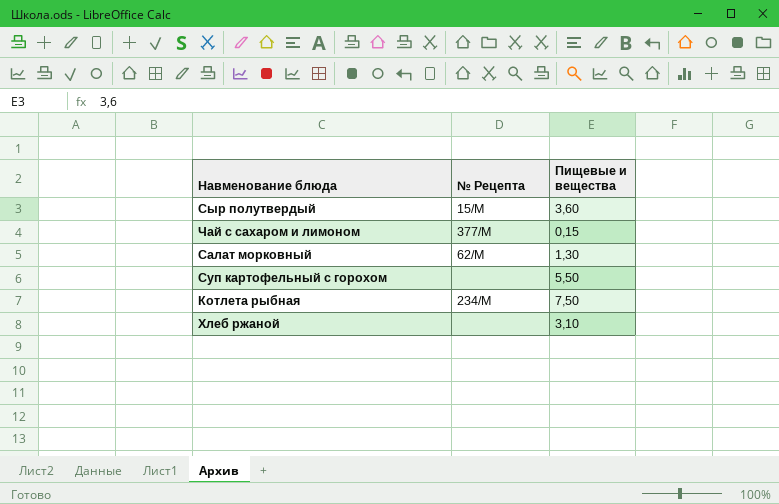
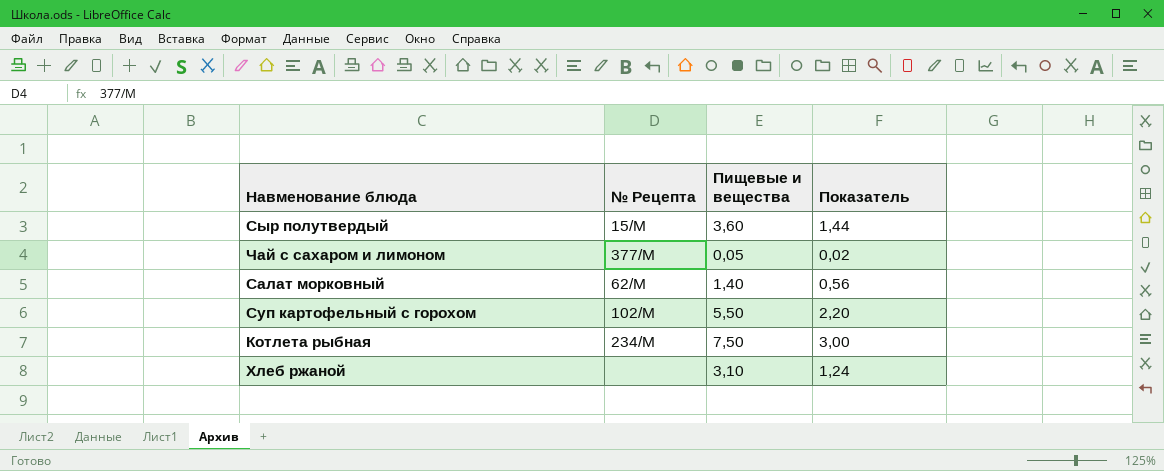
column Показатель | formula: none -> [Пищевые и вещества] * 0,4
Чай с сахаром и лимоном | Пищевые и вещества: 0,15 -> 0,05
Салат морковный | Пищевые и вещества: 1,30 -> 1,40
Суп картофельный с горохом | № Рецепта: none -> 102/M

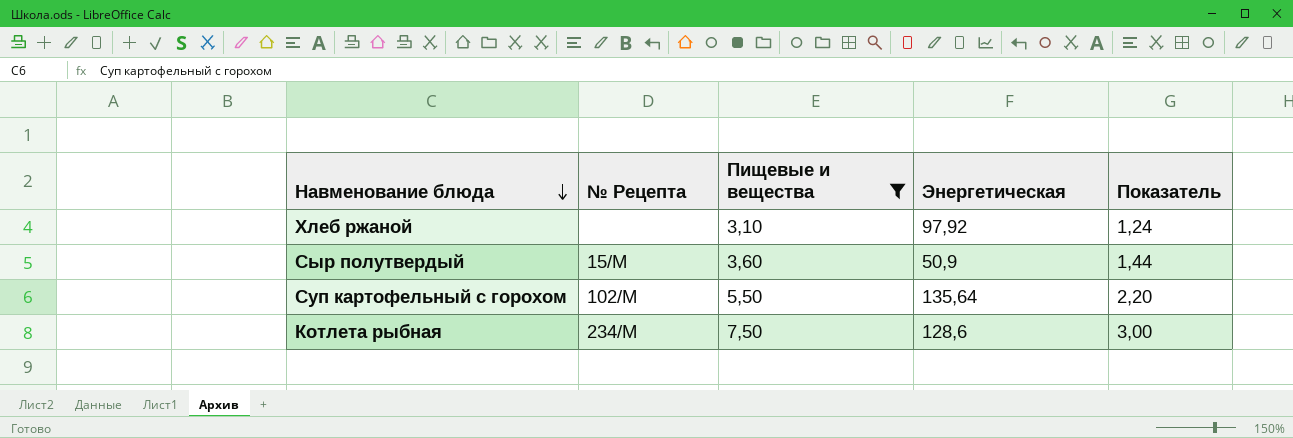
filter: none -> Пищевые и вещества >= 3,10
row order: none -> Навменование блюда descending
column Энергетическая | position: none -> 4

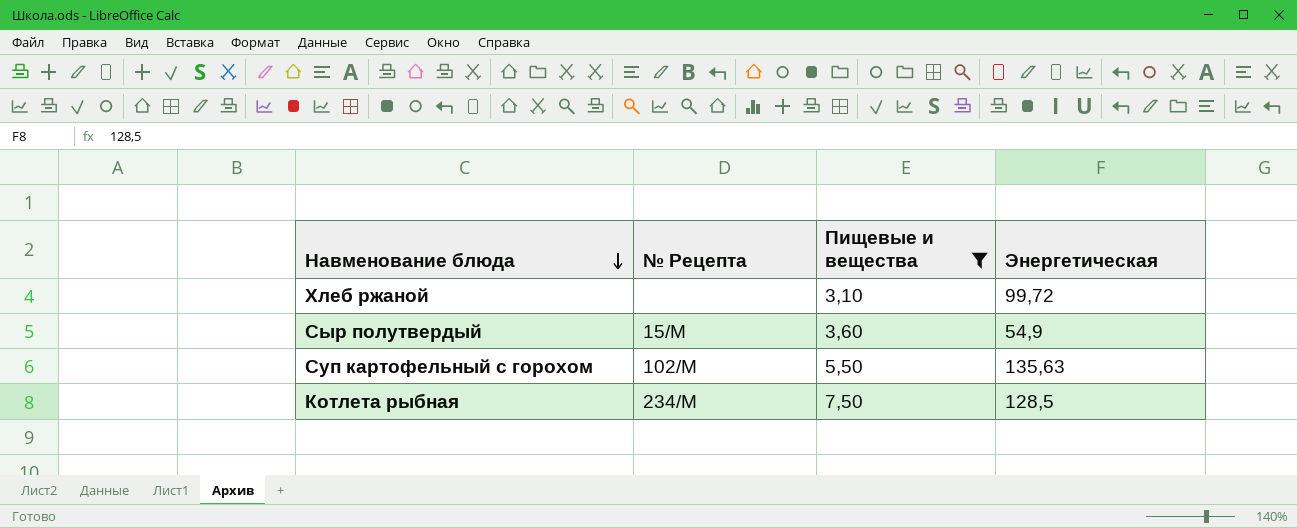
column Показатель | formula: [Пищевые и вещества] * 0,4 -> none
Хлеб ржаной | Энергетическая: 97,92 -> 99,72
Сыр полутвердый | Энергетическая: 50,9 -> 54,9
Суп картофельный с горохом | Энергетическая: 135,64 -> 135,63
Котлета рыбная | Энергетическая: 128,6 -> 128,5

